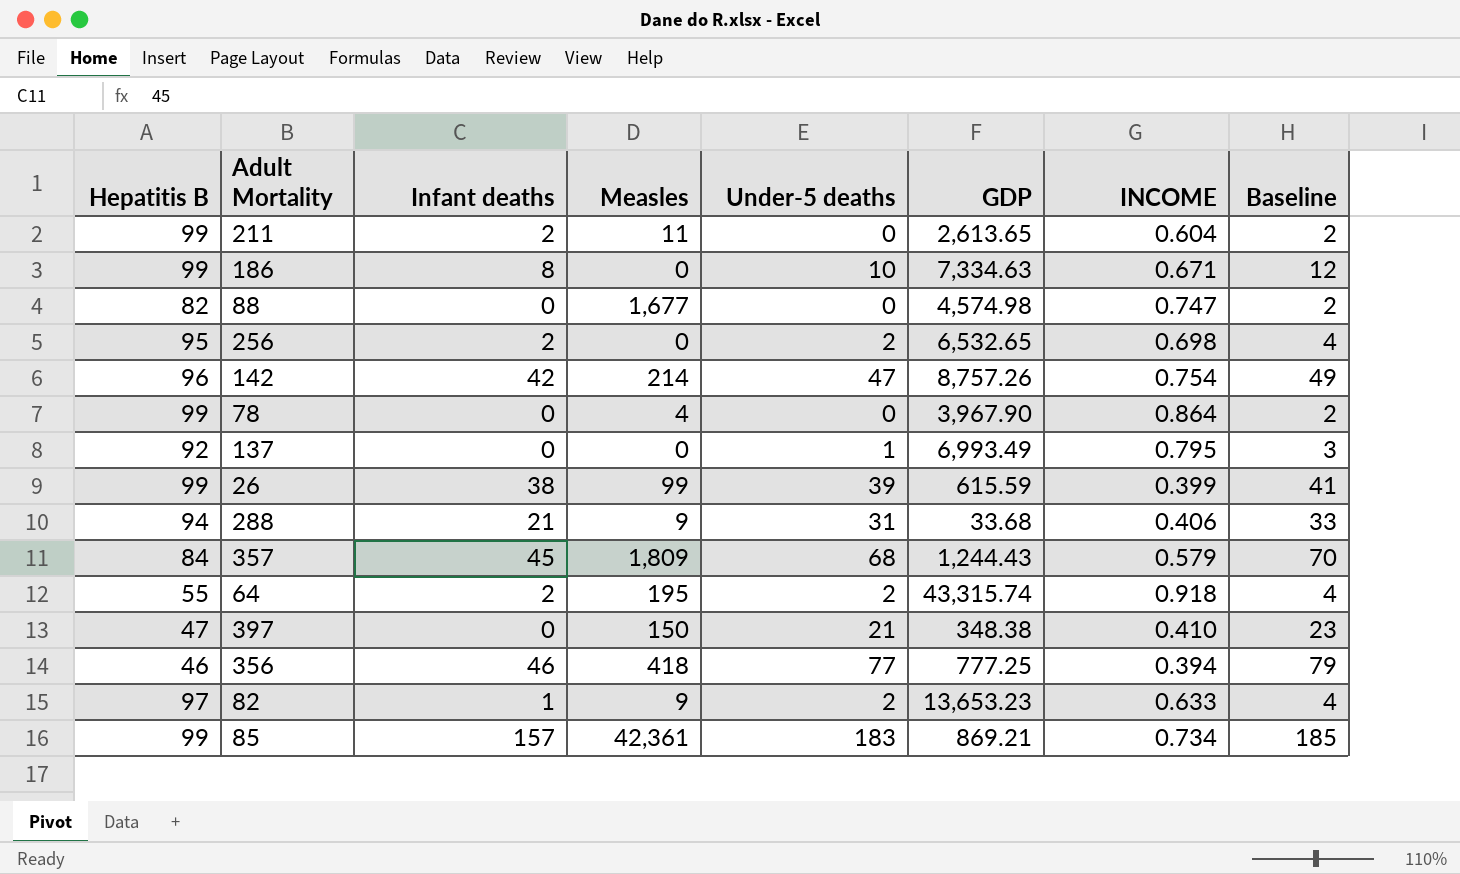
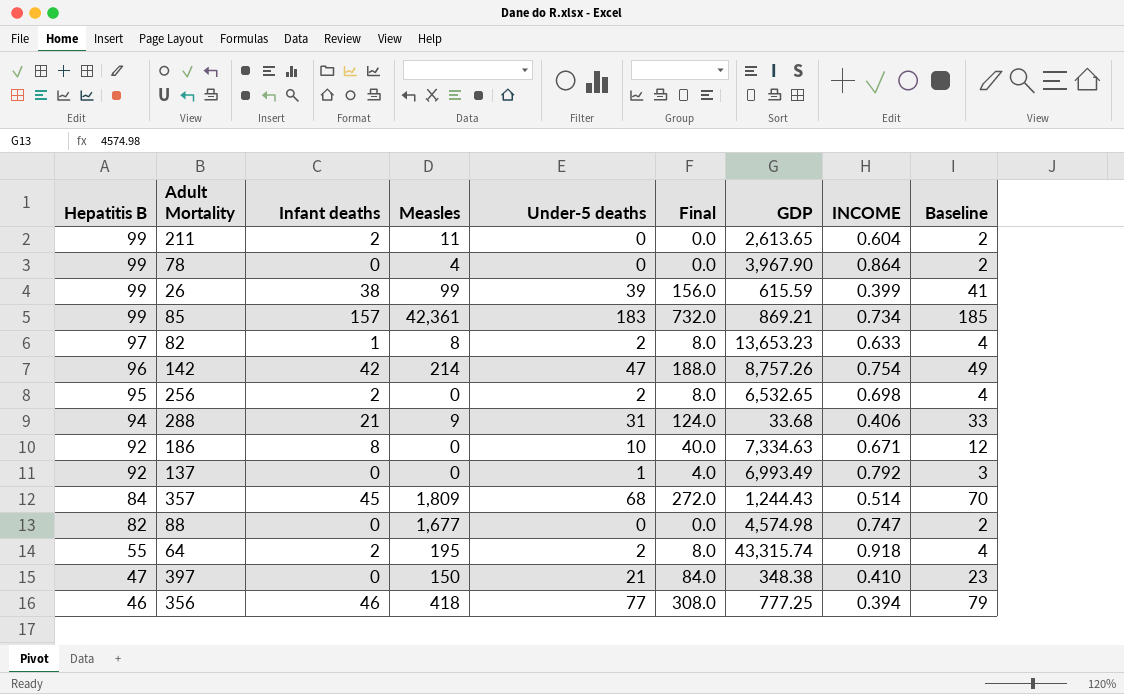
row order: none -> Hepatitis B descending
column Final | formula: none -> [Under-5 deaths] * 4
82 | Measles: 9 -> 8
186 | Hepatitis B: 99 -> 92
137 | INCOME: 0.795 -> 0.792
357 | INCOME: 0.579 -> 0.514

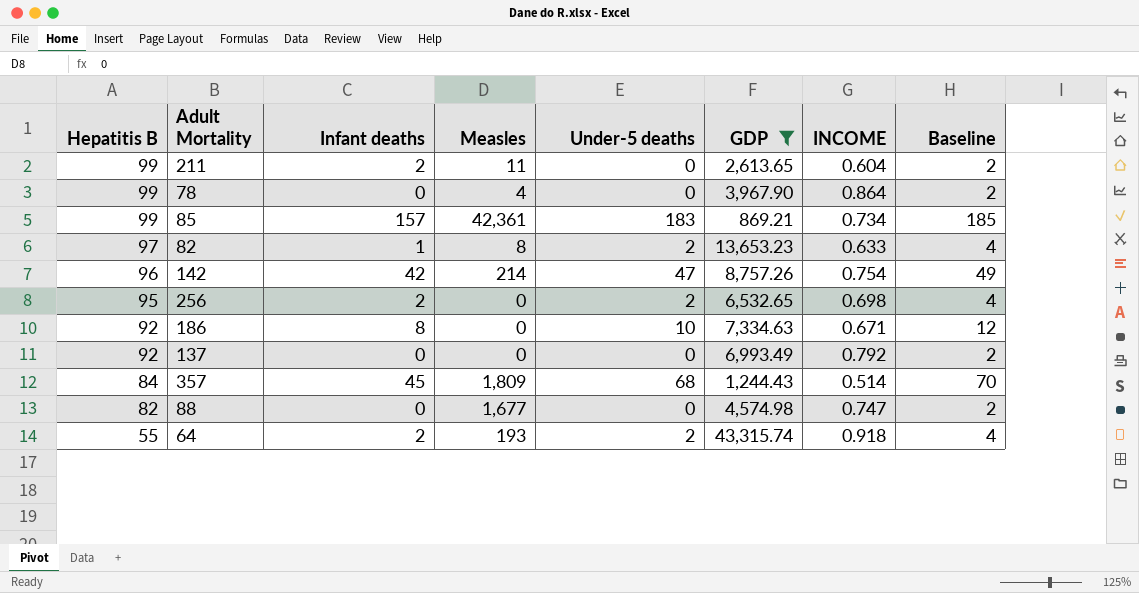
filter: none -> GDP >= 869.21
column Final | formula: [Under-5 deaths] * 4 -> none
137 | Under-5 deaths: 1 -> 0
137 | Baseline: 3 -> 2
64 | Measles: 195 -> 193

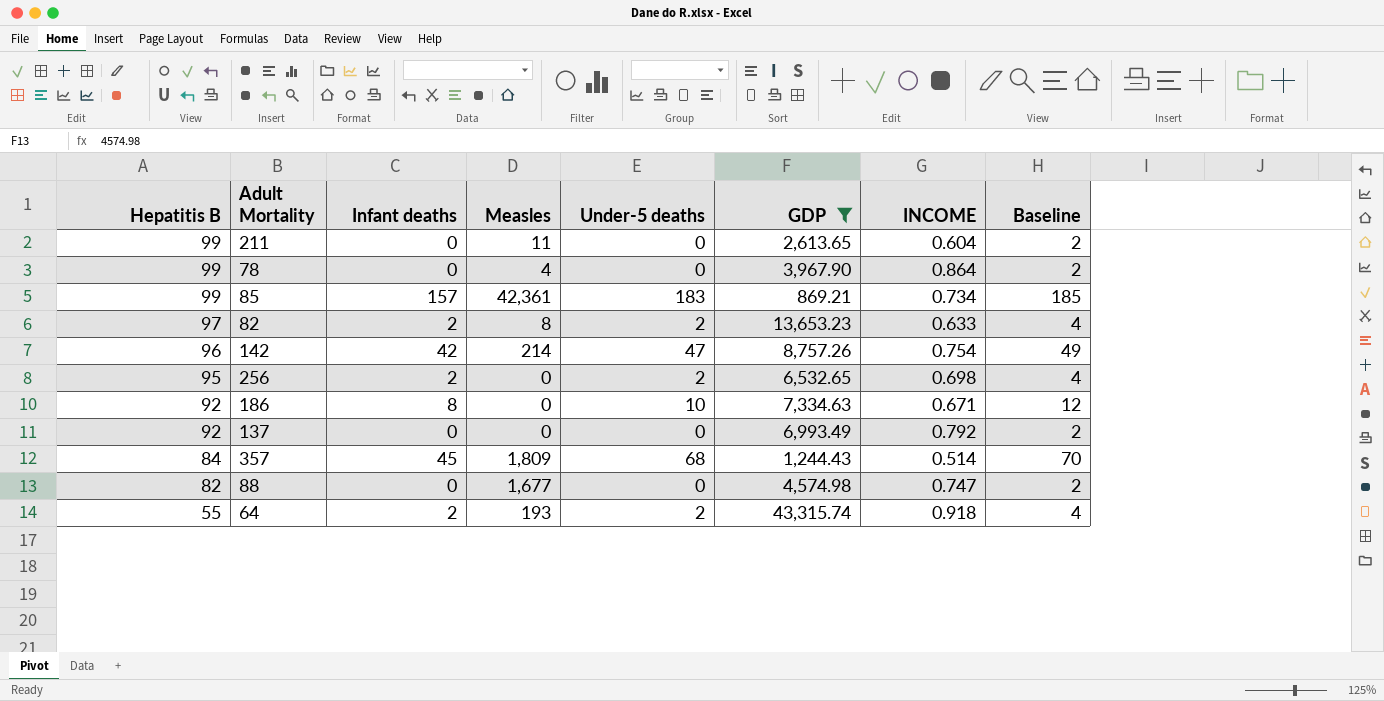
211 | Infant deaths: 2 -> 0
82 | Infant deaths: 1 -> 2

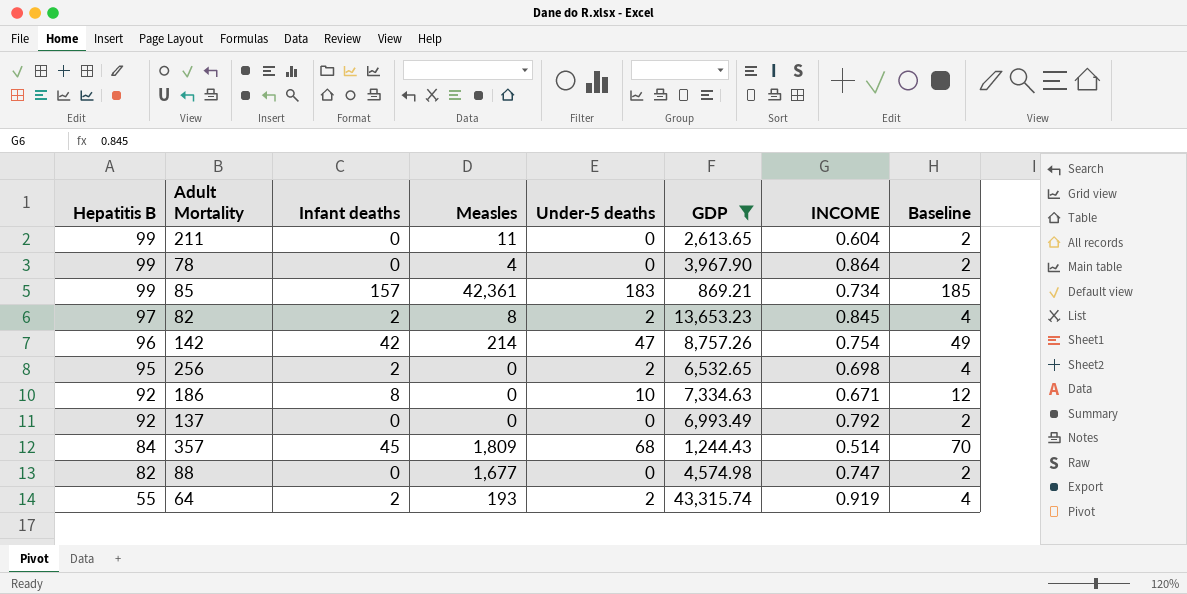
82 | INCOME: 0.633 -> 0.845
64 | INCOME: 0.918 -> 0.919

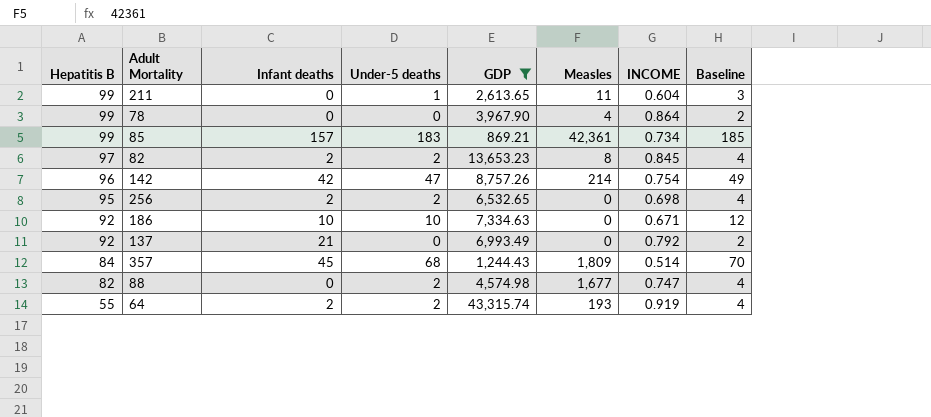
column Measles | position: 4 -> 6
211 | Under-5 deaths: 0 -> 1
211 | Baseline: 2 -> 3
186 | Infant deaths: 8 -> 10
137 | Infant deaths: 0 -> 21
88 | Under-5 deaths: 0 -> 2
88 | Baseline: 2 -> 4

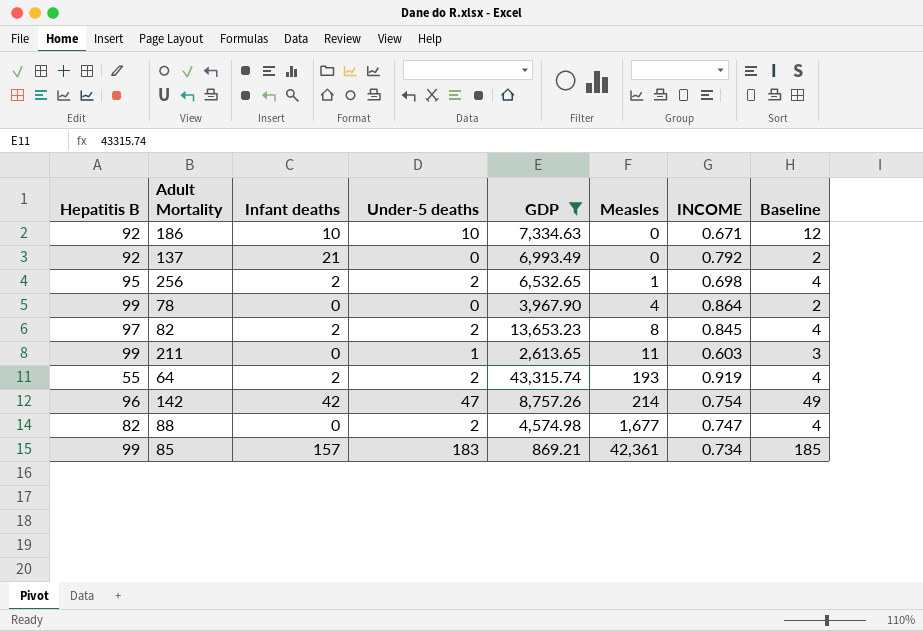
row order: Hepatitis B descending -> Measles ascending
row 357: 84 | 45 | 68 | 1,244.43 | 1,809 | 0.514 | 70 -> none
256 | Measles: 0 -> 1
211 | INCOME: 0.604 -> 0.603

